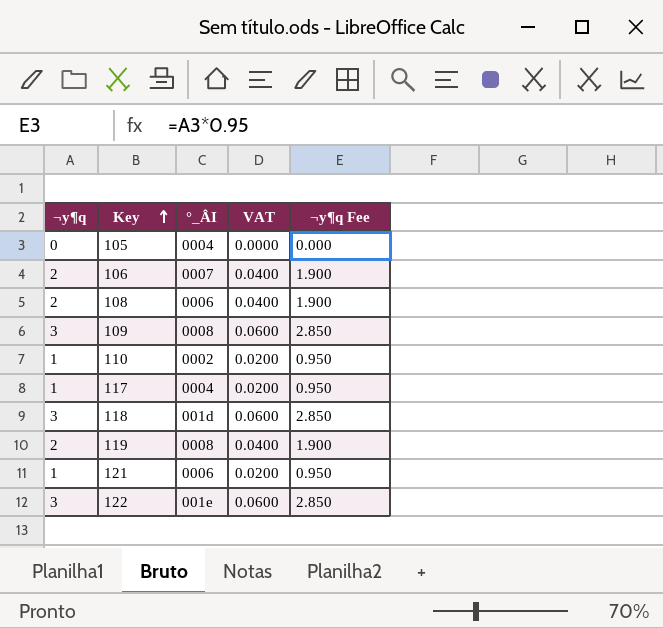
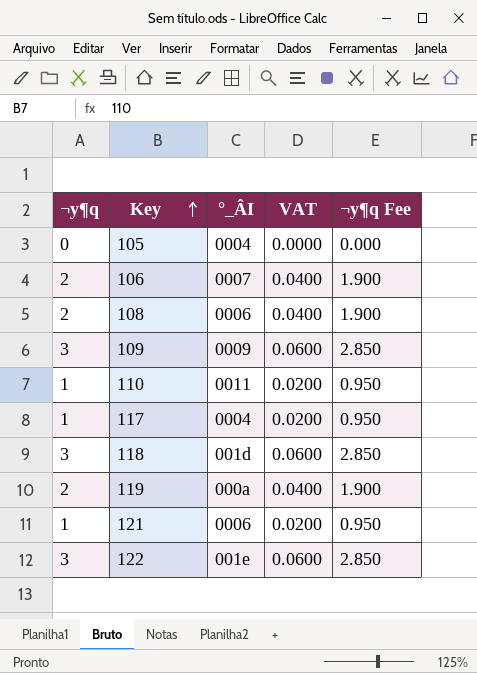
109 | °_ÂI: 0008 -> 0009
110 | °_ÂI: 0002 -> 0011
119 | °_ÂI: 0008 -> 000a

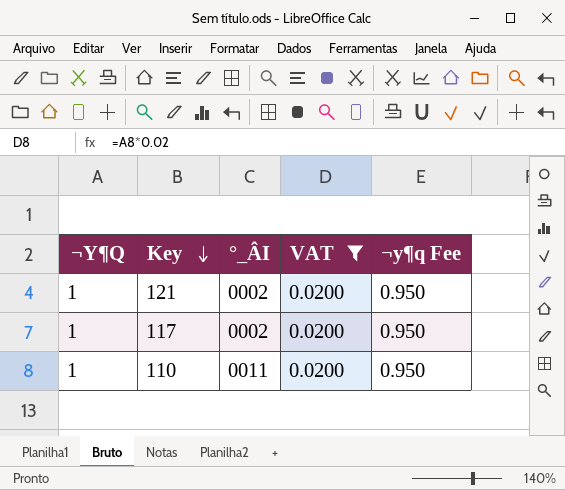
filter: none -> VAT = 0.0200
row order: Key ascending -> Key descending
column name: ¬y¶q -> ¬Y¶Q
121 | °_ÂI: 0006 -> 0002
117 | °_ÂI: 0004 -> 0002

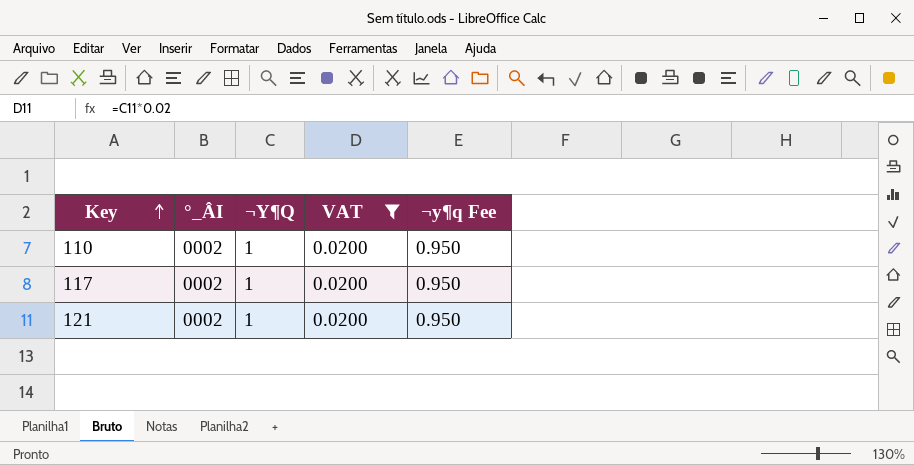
row order: Key descending -> Key ascending
column ¬Y¶Q | position: 1 -> 3
110 | °_ÂI: 0011 -> 0002

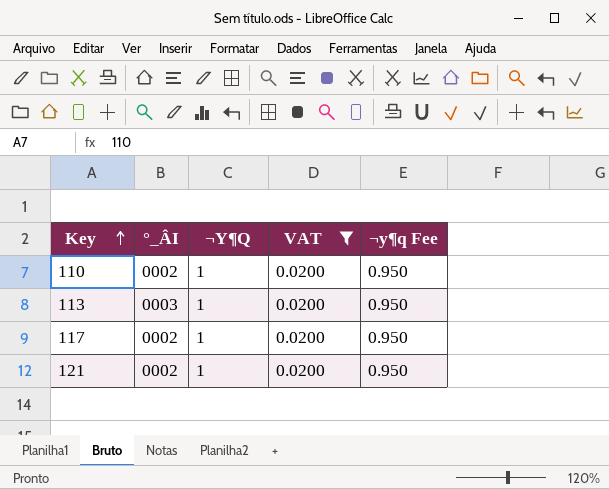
row 113: none -> 0003 | 1 | 0.0200 | 0.950

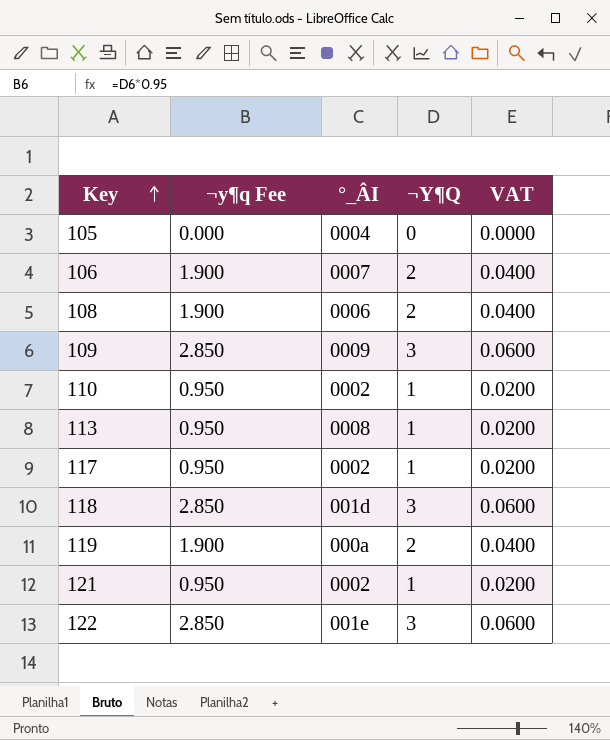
filter: VAT = 0.0200 -> none
column ¬y¶q Fee | position: 5 -> 2
113 | °_ÂI: 0003 -> 0008

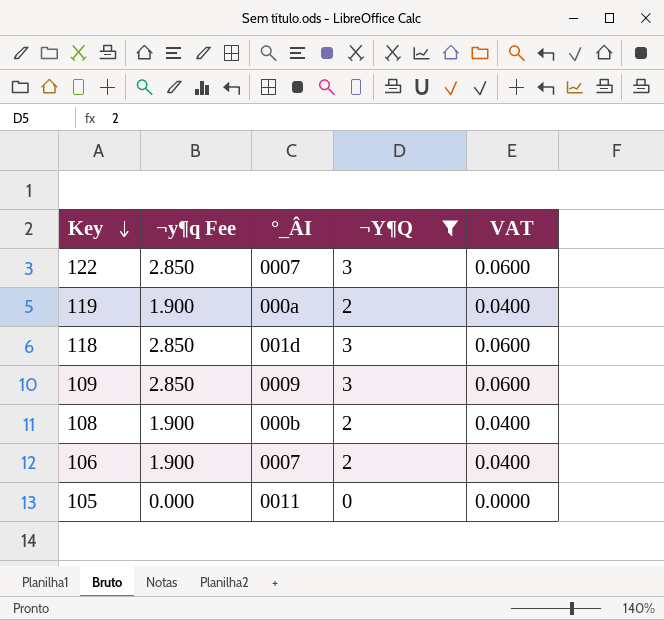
filter: none -> ¬Y¶Q != 1
row order: Key ascending -> Key descending
122 | °_ÂI: 001e -> 0007
108 | °_ÂI: 0006 -> 000b
105 | °_ÂI: 0004 -> 0011

